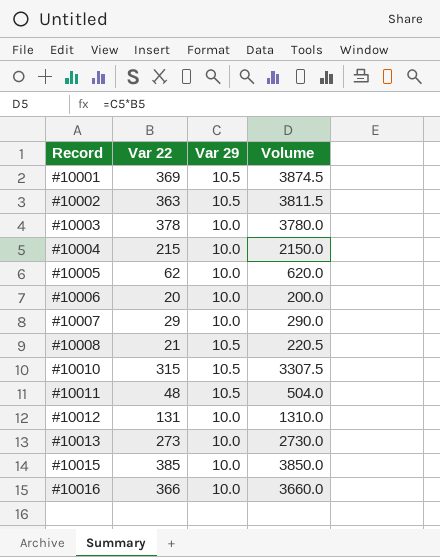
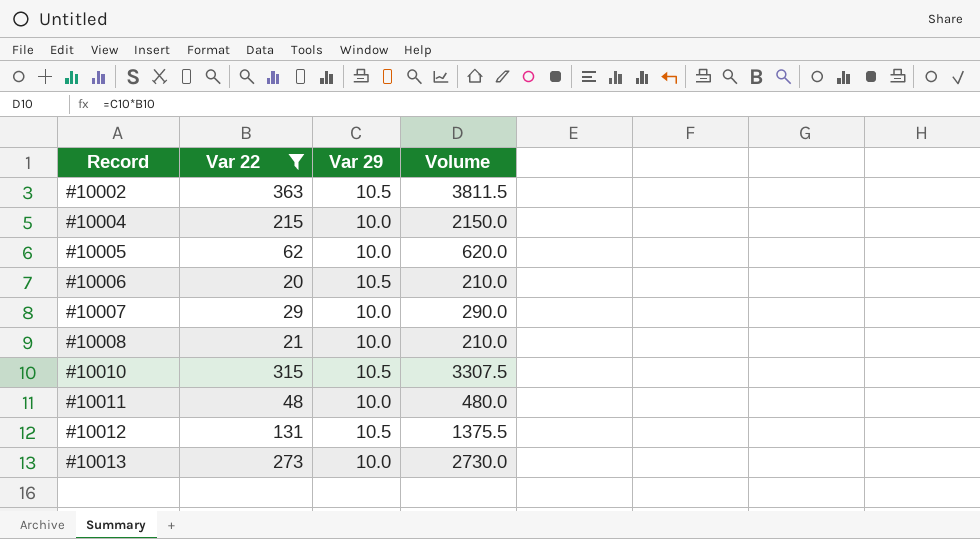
filter: none -> Var 22 <= 363
#10006 | Var 29: 10.0 -> 10.5
#10006 | Volume: 200.0 -> 210.0
#10008 | Var 29: 10.5 -> 10.0
#10008 | Volume: 220.5 -> 210.0
#10011 | Var 29: 10.5 -> 10.0
#10011 | Volume: 504.0 -> 480.0
#10012 | Var 29: 10.0 -> 10.5
#10012 | Volume: 1310.0 -> 1375.5

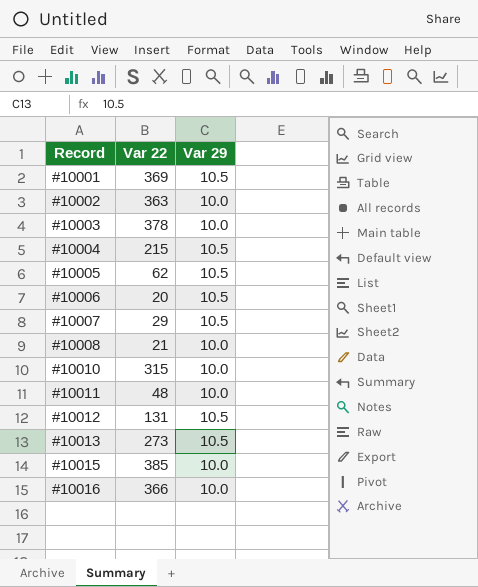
filter: Var 22 <= 363 -> none
column Volume | formula: [Var 22] * [Var 29] -> none
#10002 | Var 29: 10.5 -> 10.0
#10004 | Var 29: 10.0 -> 10.5
#10005 | Var 29: 10.0 -> 10.5
#10007 | Var 29: 10.0 -> 10.5
#10010 | Var 29: 10.5 -> 10.0
#10013 | Var 29: 10.0 -> 10.5

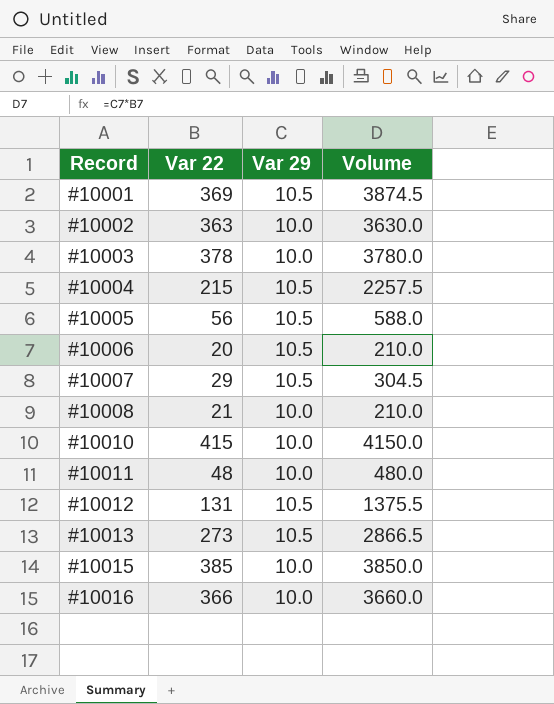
column Volume | formula: none -> [Var 22] * [Var 29]
#10005 | Var 22: 62 -> 56
#10010 | Var 22: 315 -> 415

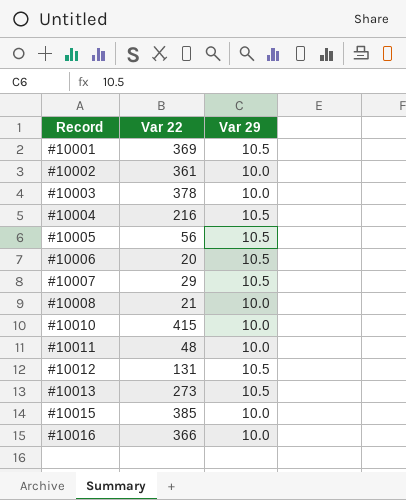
column Volume | formula: [Var 22] * [Var 29] -> none
#10002 | Var 22: 363 -> 361
#10004 | Var 22: 215 -> 216

